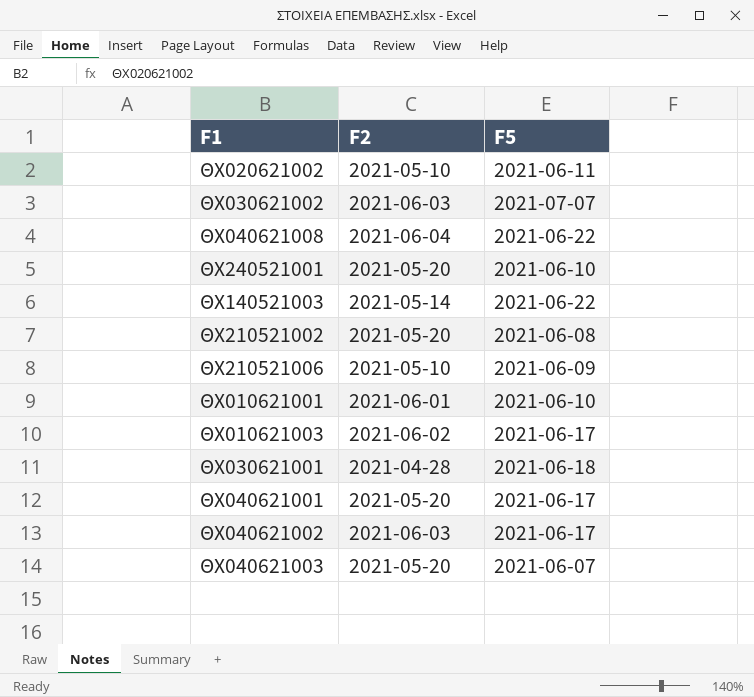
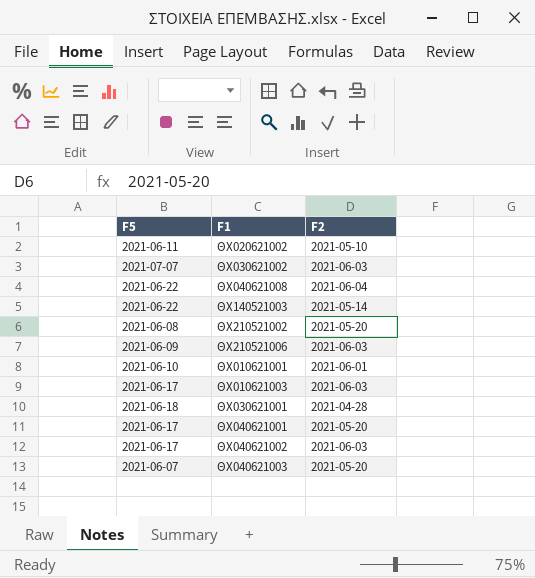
column F5 | position: 3 -> 1
row ΘΧ240521001: 2021-05-20 | 2021-06-10 -> none
ΘΧ210521006 | F2: 2021-05-10 -> 2021-06-03
ΘX010621003 | F2: 2021-06-02 -> 2021-06-03

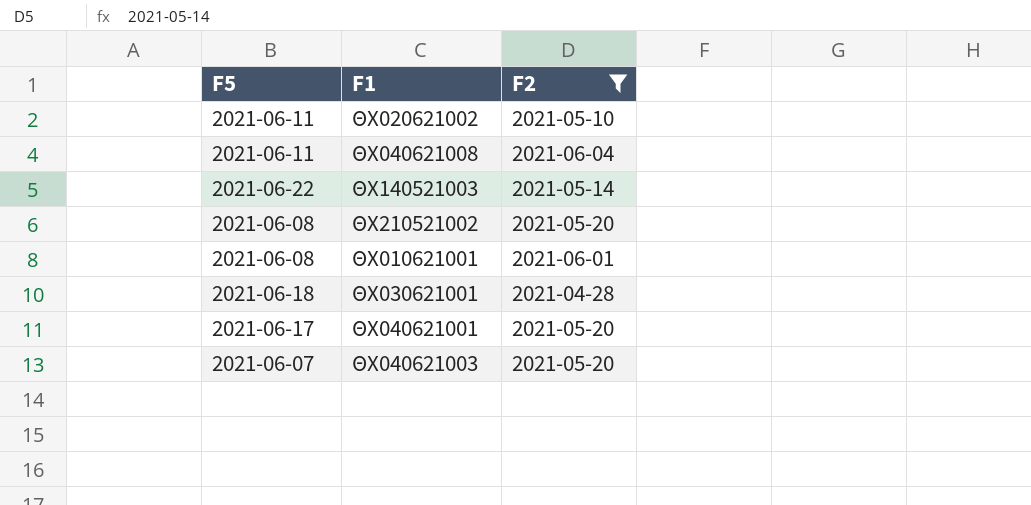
filter: none -> F2 != 2021-06-03
ΘX040621008 | F5: 2021-06-22 -> 2021-06-11
ΘX010621001 | F5: 2021-06-10 -> 2021-06-08

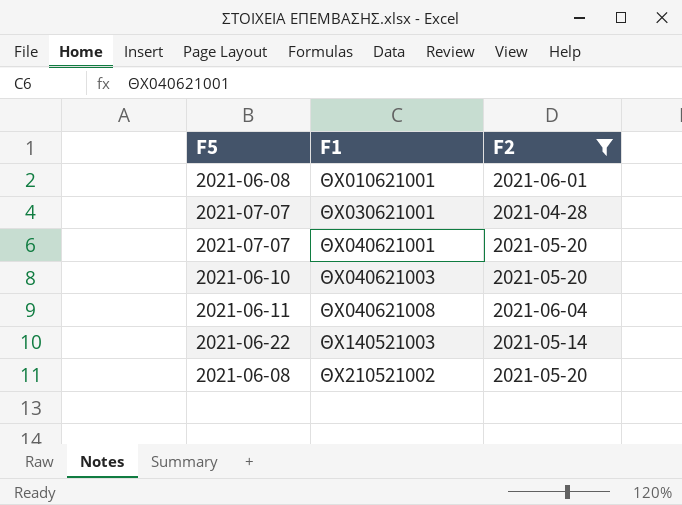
row order: none -> F1 ascending
row ΘX020621002: 2021-06-11 | 2021-05-10 -> none
ΘX030621001 | F5: 2021-06-18 -> 2021-07-07
ΘX040621001 | F5: 2021-06-17 -> 2021-07-07
ΘX040621003 | F5: 2021-06-07 -> 2021-06-10

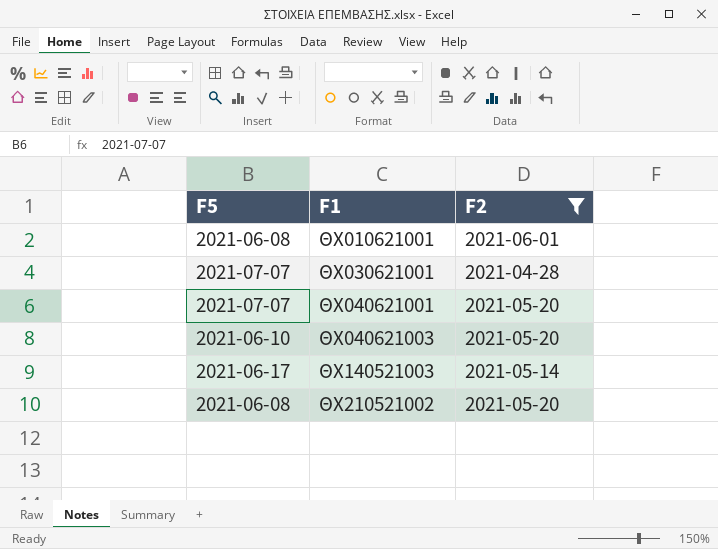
row ΘX040621008: 2021-06-11 | 2021-06-04 -> none
ΘΧ140521003 | F5: 2021-06-22 -> 2021-06-17

